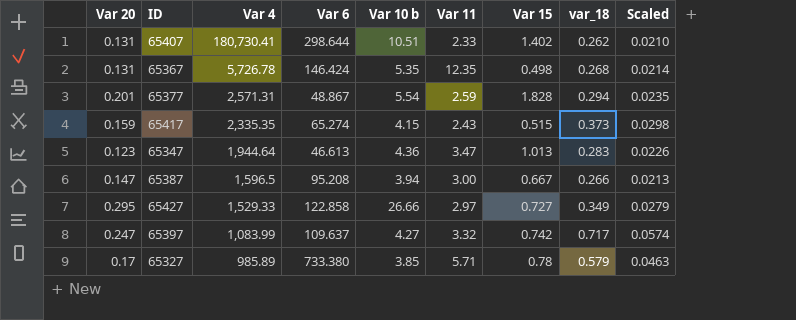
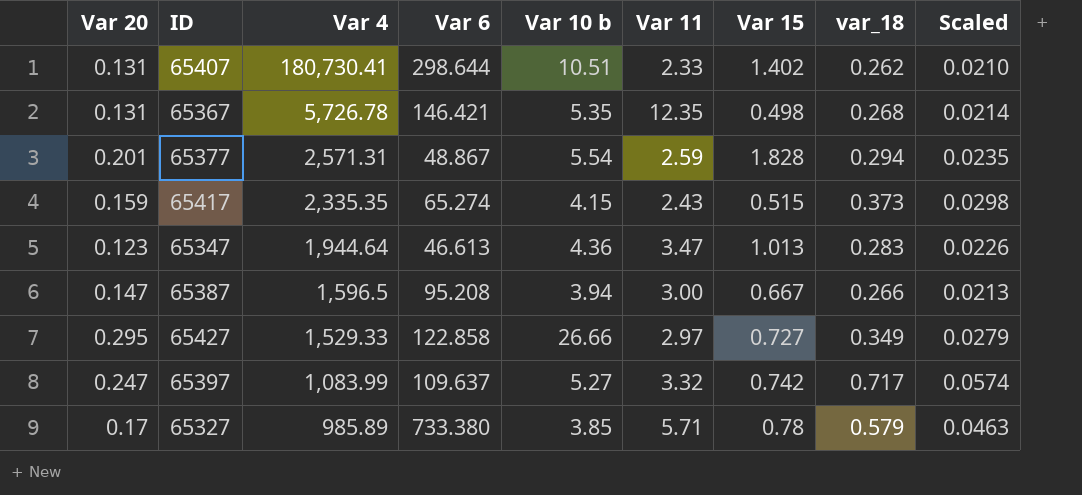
65367 | Var 6: 146.424 -> 146.421
65397 | Var 10 b: 4.27 -> 5.27

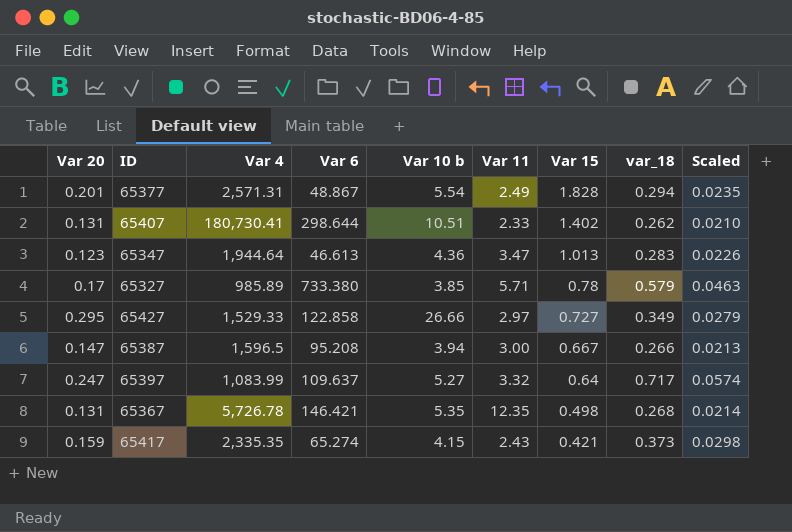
row order: Var 4 descending -> Var 15 descending
65377 | Var 11: 2.59 -> 2.49
65397 | Var 15: 0.742 -> 0.64
65417 | Var 15: 0.515 -> 0.421

